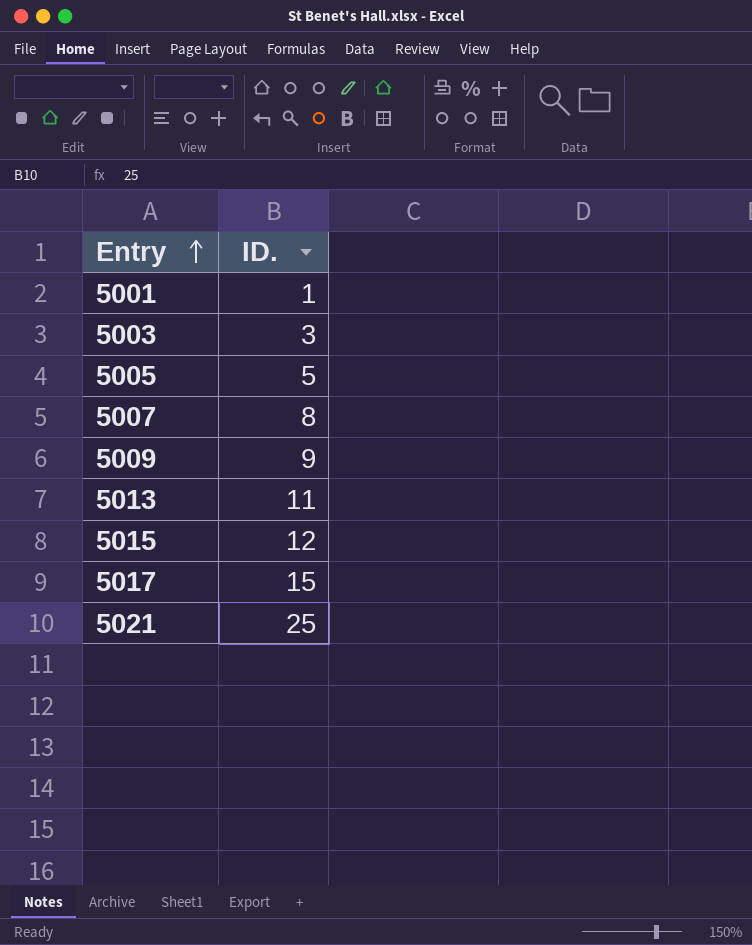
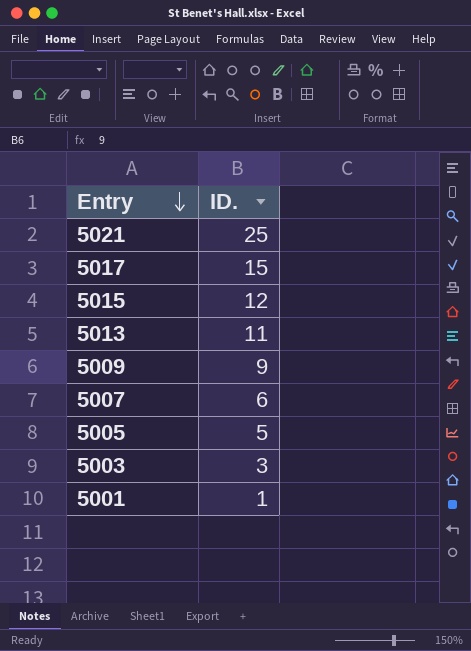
row order: Entry ascending -> Entry descending
5007 | ID.: 8 -> 6

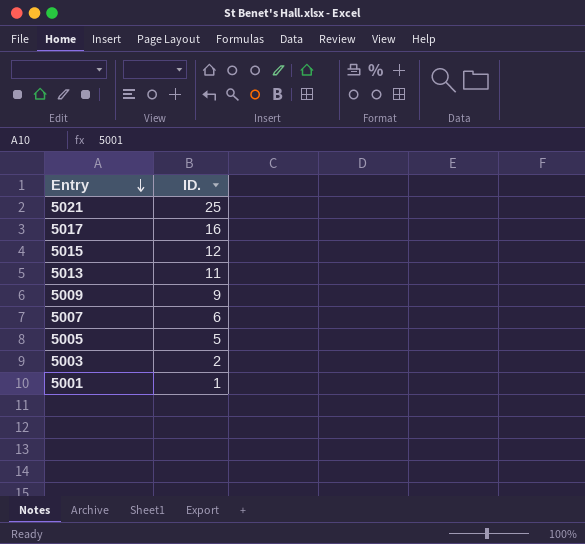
5017 | ID.: 15 -> 16
5003 | ID.: 3 -> 2

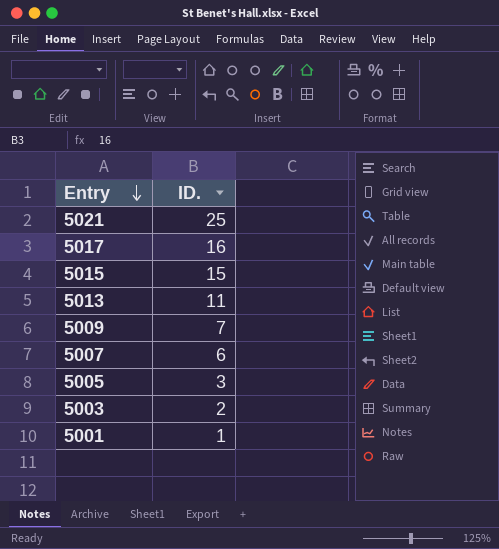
5015 | ID.: 12 -> 15
5009 | ID.: 9 -> 7
5005 | ID.: 5 -> 3

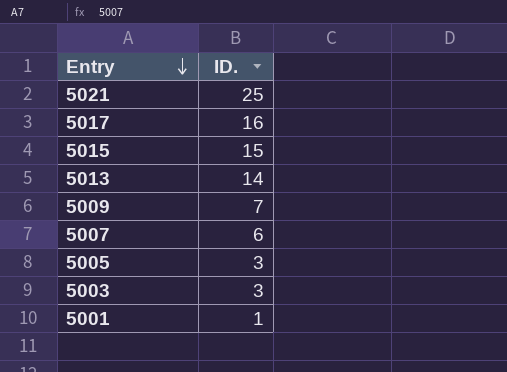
5013 | ID.: 11 -> 14
5003 | ID.: 2 -> 3

